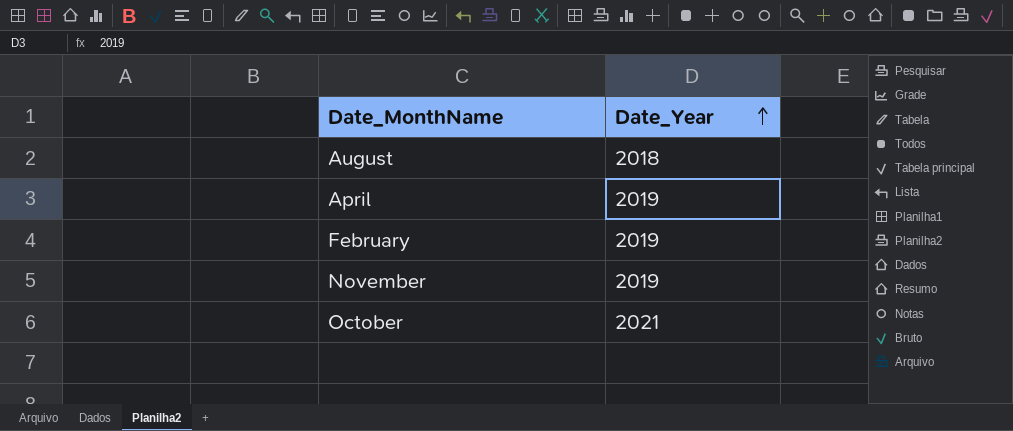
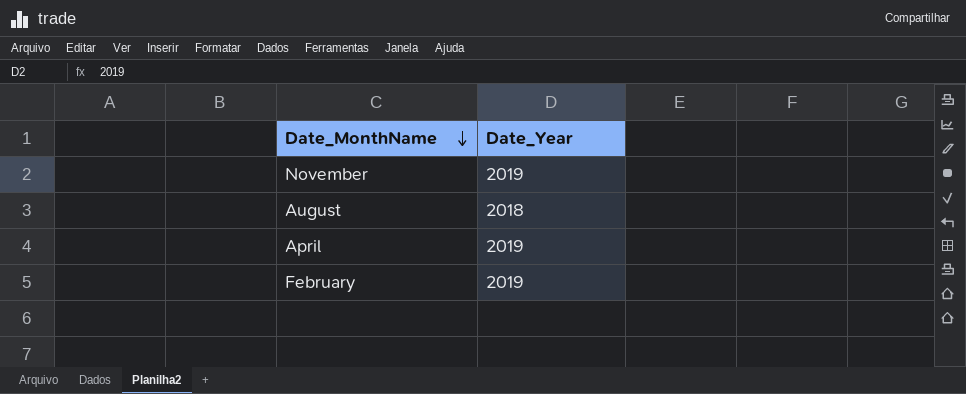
row order: Date_Year ascending -> Date_MonthName descending
row October: 2021 -> none

